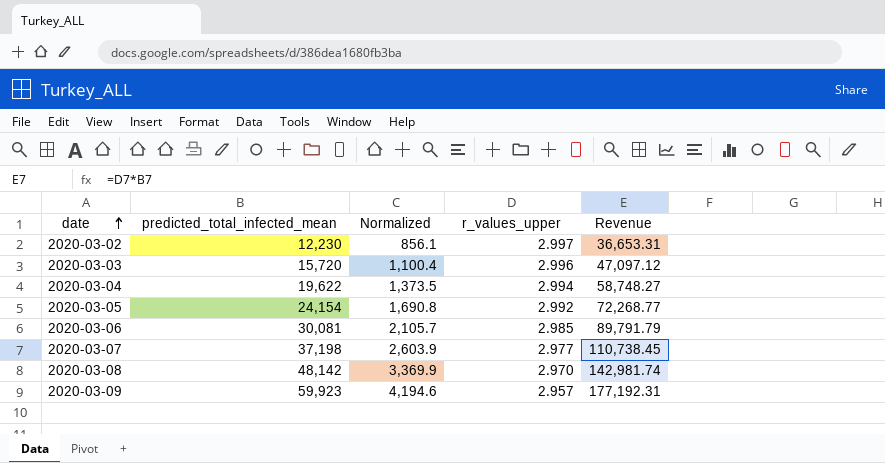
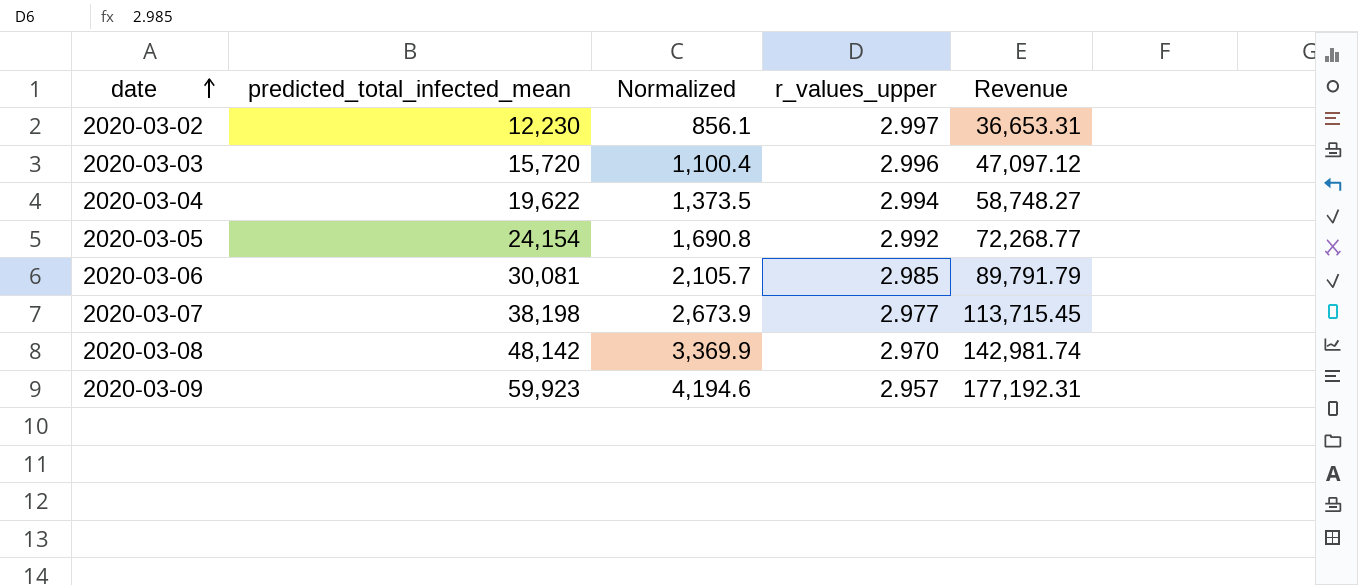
2020-03-07 | predicted_total_infected_mean: 37,198 -> 38,198
2020-03-07 | Normalized: 2,603.9 -> 2,673.9
2020-03-07 | Revenue: 110,738.45 -> 113,715.45

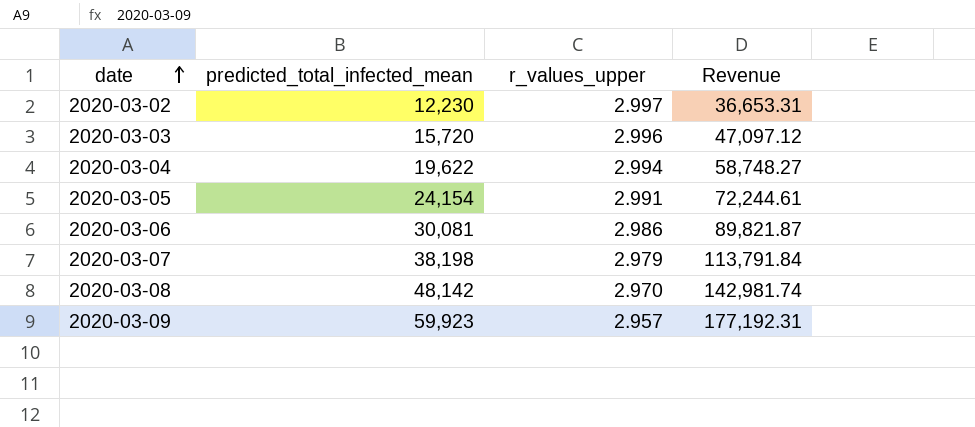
column Normalized | formula: [predicted_total_infected_mean] * 0.07 -> none
2020-03-05 | r_values_upper: 2.992 -> 2.991
2020-03-05 | Revenue: 72,268.77 -> 72,244.61
2020-03-06 | r_values_upper: 2.985 -> 2.986
2020-03-06 | Revenue: 89,791.79 -> 89,821.87
2020-03-07 | r_values_upper: 2.977 -> 2.979
2020-03-07 | Revenue: 113,715.45 -> 113,791.84

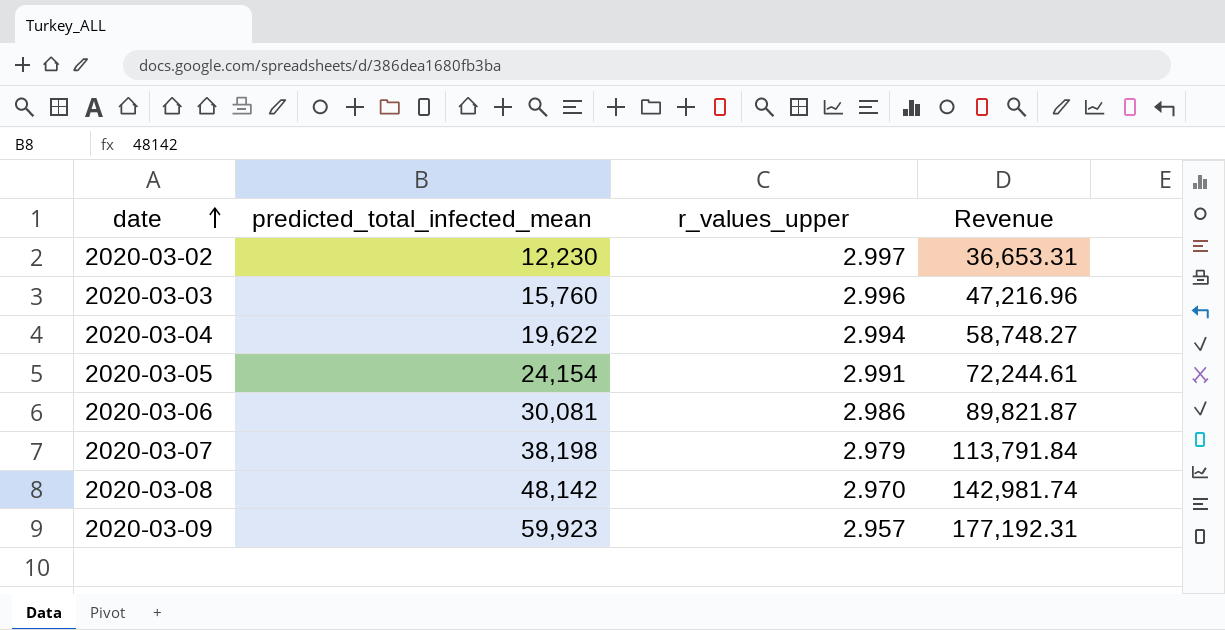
2020-03-03 | predicted_total_infected_mean: 15,720 -> 15,760
2020-03-03 | Revenue: 47,097.12 -> 47,216.96

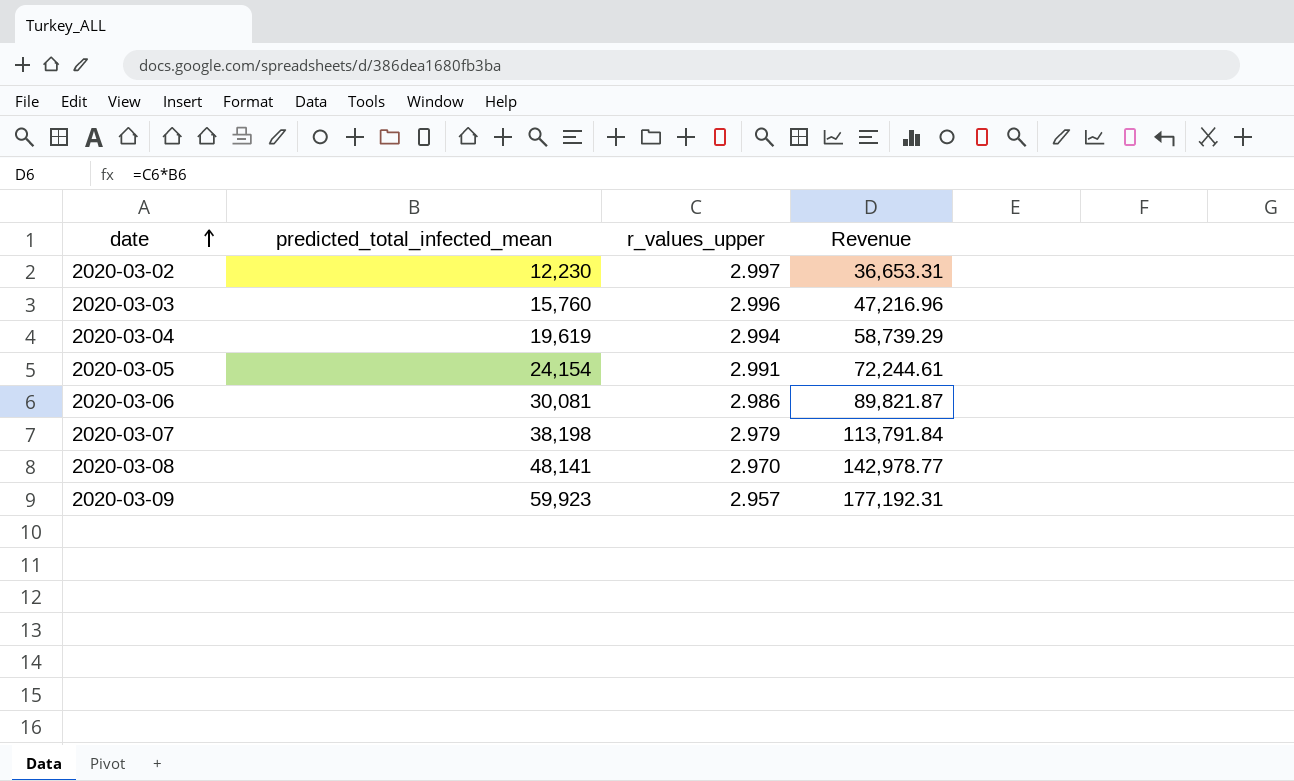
2020-03-04 | predicted_total_infected_mean: 19,622 -> 19,619
2020-03-04 | Revenue: 58,748.27 -> 58,739.29
2020-03-08 | predicted_total_infected_mean: 48,142 -> 48,141
2020-03-08 | Revenue: 142,981.74 -> 142,978.77

